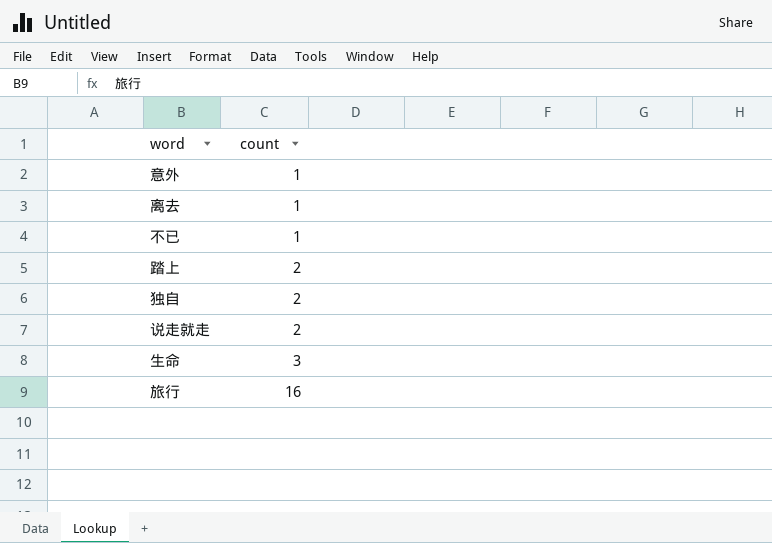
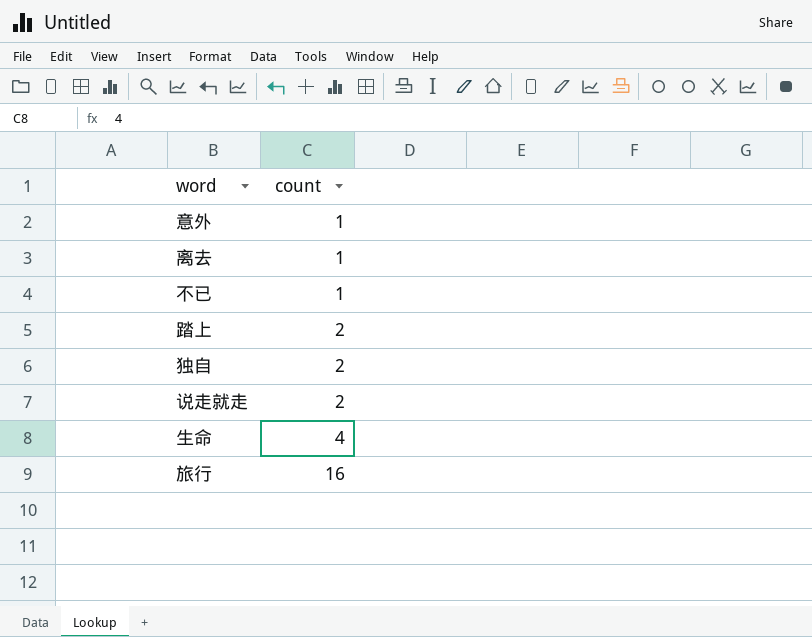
生命 | count: 3 -> 4

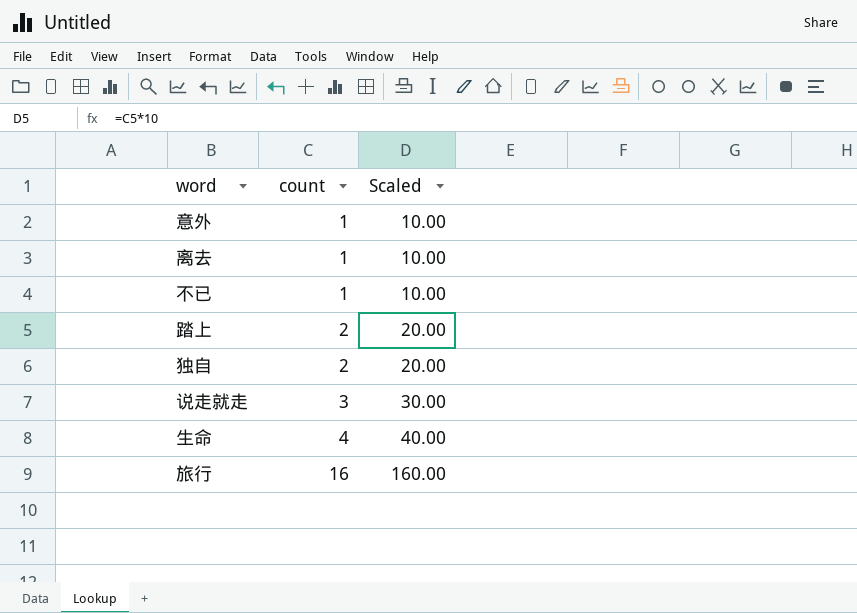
column Scaled | formula: none -> [count] * 10
说走就走 | count: 2 -> 3

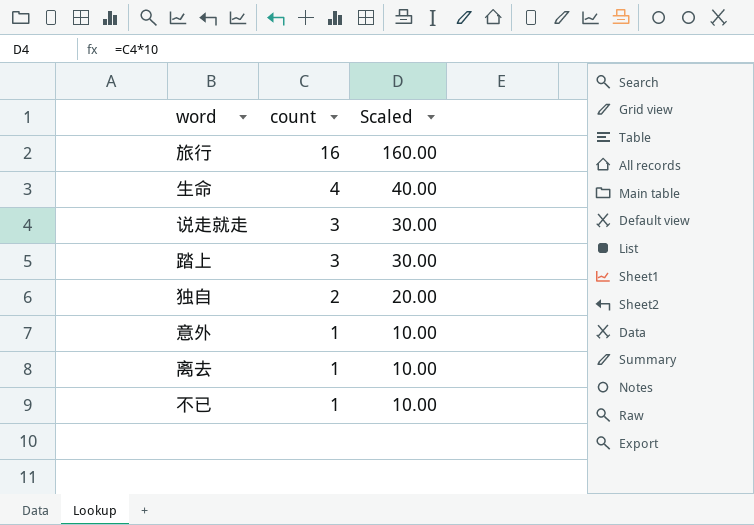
row order: count ascending -> count descending
踏上 | count: 2 -> 3
踏上 | Scaled: 20.00 -> 30.00

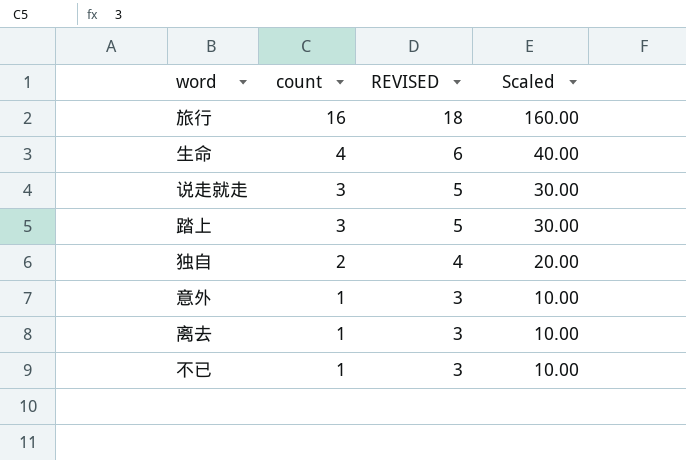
column REVISED | formula: none -> [count] + 2

